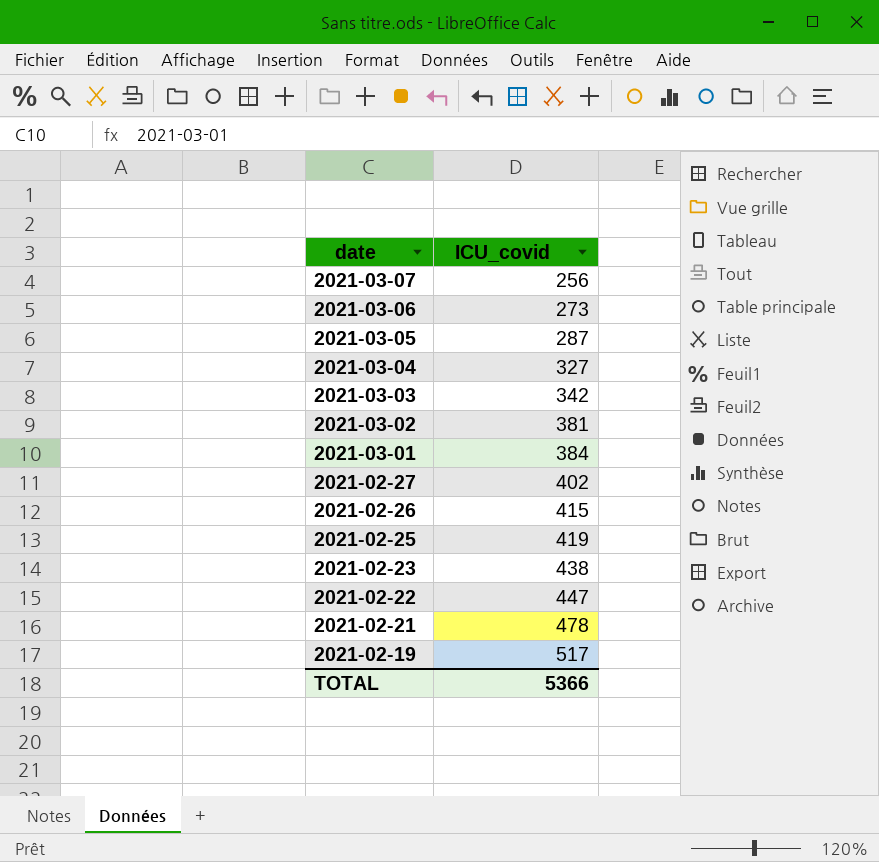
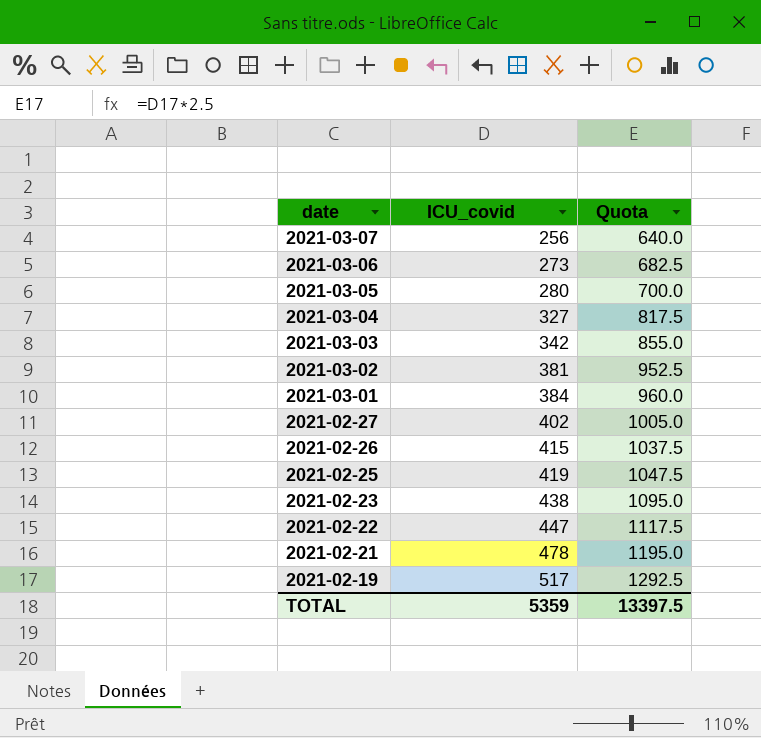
column Quota | formula: none -> [ICU_covid] * 2.5
2021-03-05 | ICU_covid: 287 -> 280
TOTAL | ICU_covid: 5366 -> 5359

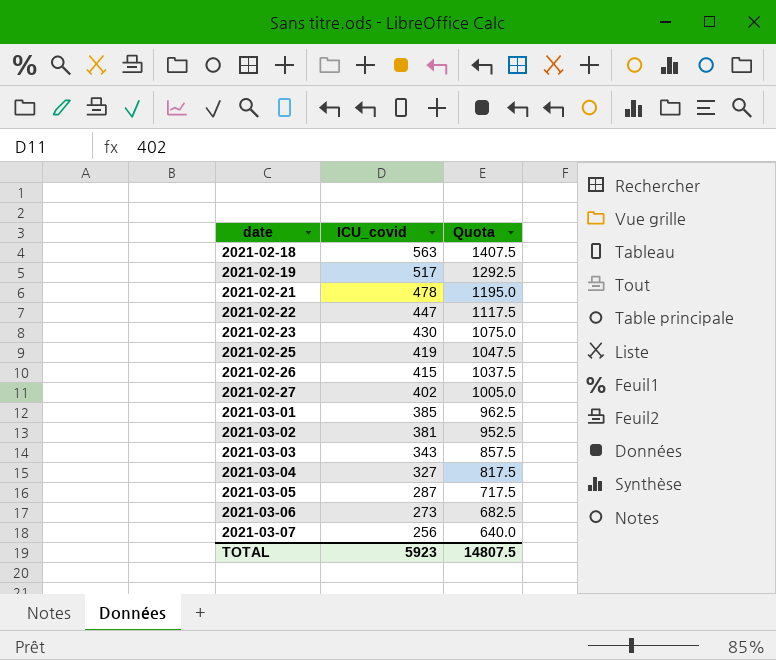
row order: date descending -> date ascending
row 2021-02-18: none -> 563 | 1407.5
2021-02-23 | ICU_covid: 438 -> 430
2021-02-23 | Quota: 1095.0 -> 1075.0
2021-03-01 | ICU_covid: 384 -> 385
2021-03-01 | Quota: 960.0 -> 962.5
2021-03-03 | ICU_covid: 342 -> 343
2021-03-03 | Quota: 855.0 -> 857.5
2021-03-05 | ICU_covid: 280 -> 287
2021-03-05 | Quota: 700.0 -> 717.5
TOTAL | ICU_covid: 5359 -> 5923
TOTAL | Quota: 13397.5 -> 14807.5

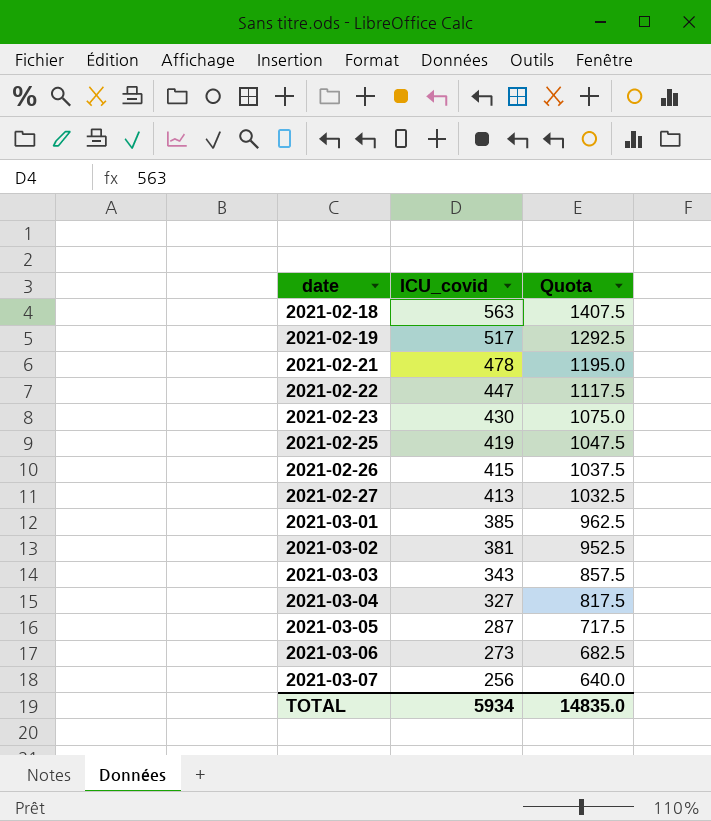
2021-02-27 | ICU_covid: 402 -> 413
2021-02-27 | Quota: 1005.0 -> 1032.5
TOTAL | ICU_covid: 5923 -> 5934
TOTAL | Quota: 14807.5 -> 14835.0

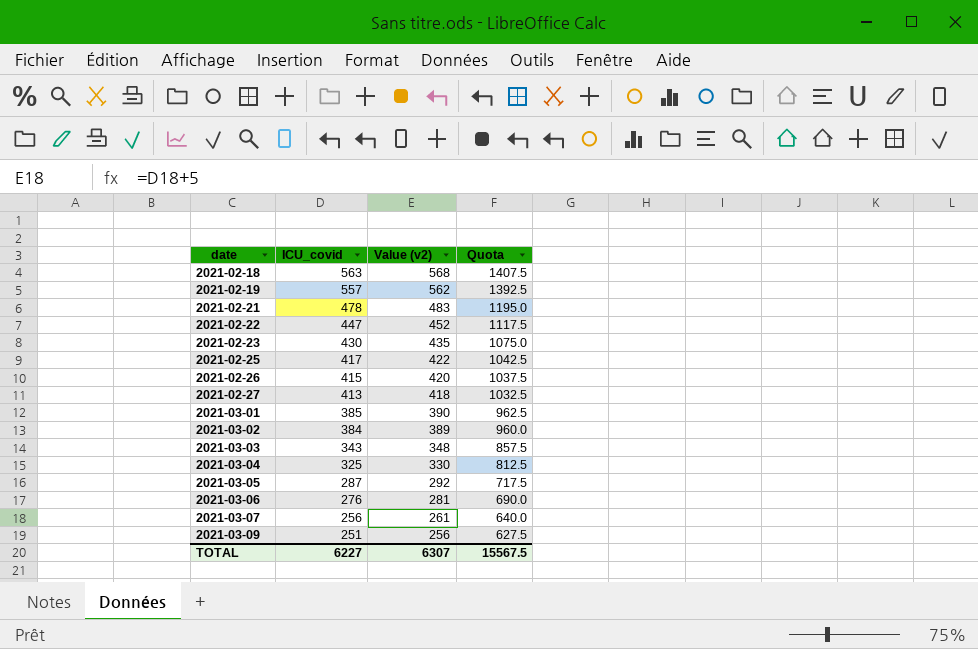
column Value (v2) | formula: none -> [ICU_covid] + 5
2021-02-19 | ICU_covid: 517 -> 557
2021-02-19 | Quota: 1292.5 -> 1392.5
2021-02-25 | ICU_covid: 419 -> 417
2021-02-25 | Quota: 1047.5 -> 1042.5
2021-03-02 | ICU_covid: 381 -> 384
2021-03-02 | Quota: 952.5 -> 960.0
2021-03-04 | ICU_covid: 327 -> 325
2021-03-04 | Quota: 817.5 -> 812.5
2021-03-06 | ICU_covid: 273 -> 276
2021-03-06 | Quota: 682.5 -> 690.0
row 2021-03-09: none -> 251 | 256 | 627.5
TOTAL | ICU_covid: 5934 -> 6227
TOTAL | Quota: 14835.0 -> 15567.5

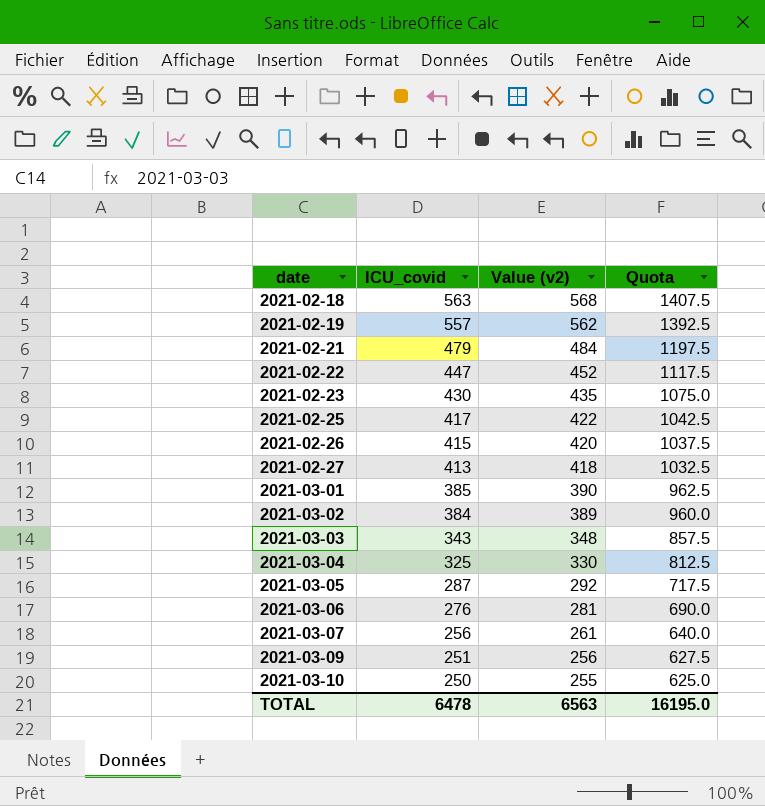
2021-02-21 | ICU_covid: 478 -> 479
2021-02-21 | Value (v2): 483 -> 484
2021-02-21 | Quota: 1195.0 -> 1197.5
row 2021-03-10: none -> 250 | 255 | 625.0
TOTAL | ICU_covid: 6227 -> 6478
TOTAL | Value (v2): 6307 -> 6563
TOTAL | Quota: 15567.5 -> 16195.0

